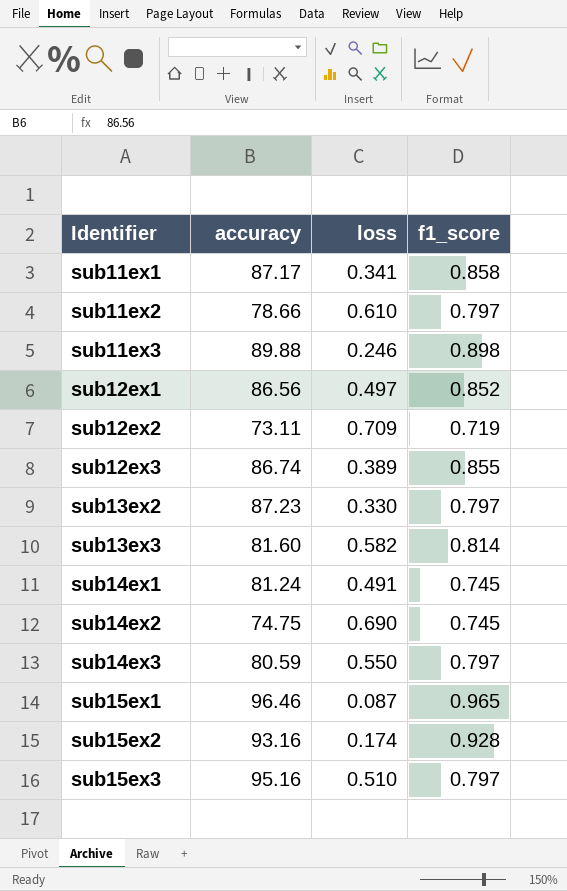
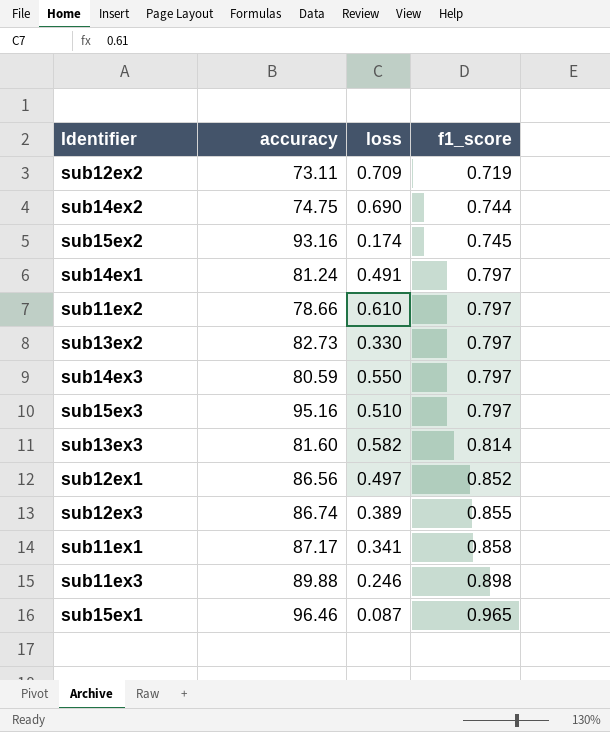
row order: Identifier ascending -> f1_score ascending
sub14ex2 | f1_score: 0.745 -> 0.744
sub15ex2 | f1_score: 0.928 -> 0.745
sub14ex1 | f1_score: 0.745 -> 0.797
sub13ex2 | accuracy: 87.23 -> 82.73

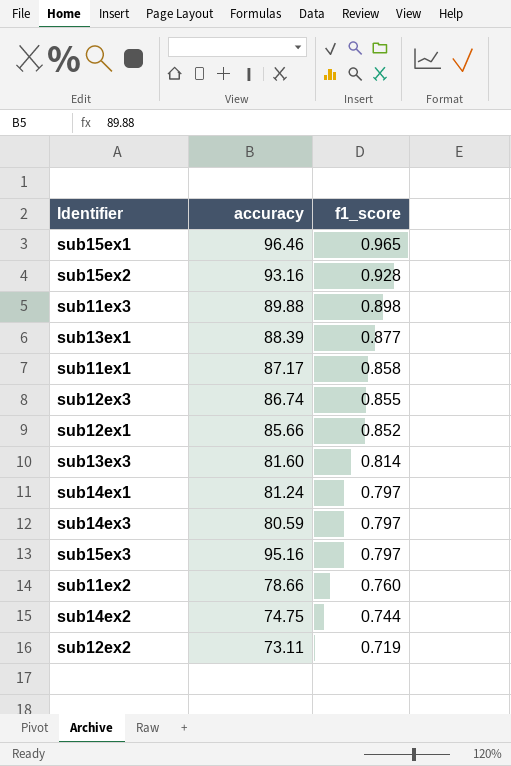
row order: f1_score ascending -> f1_score descending
column loss | position: 3 -> none
row sub13ex2: 82.73 | 0.330 | 0.797 -> none
sub15ex2 | f1_score: 0.745 -> 0.928
row sub13ex1: none -> 88.39 | 0.877
sub12ex1 | accuracy: 86.56 -> 85.66
sub11ex2 | f1_score: 0.797 -> 0.760

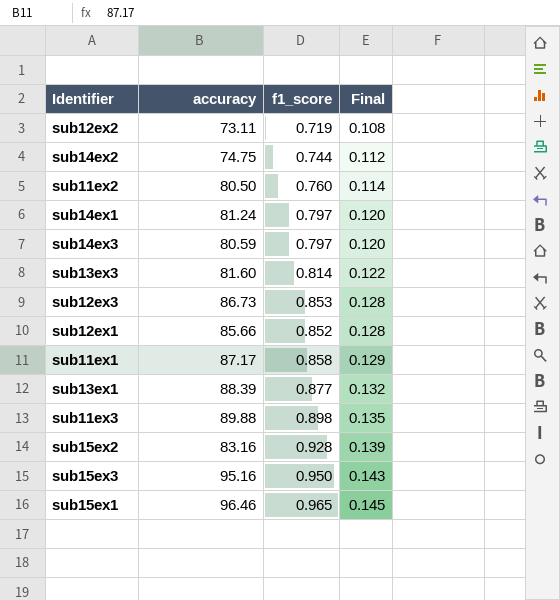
row order: f1_score descending -> Final ascending
column Final | formula: none -> [f1_score] * 0.15
sub11ex2 | accuracy: 78.66 -> 80.50
sub12ex3 | accuracy: 86.74 -> 86.73
sub12ex3 | f1_score: 0.855 -> 0.853
sub15ex2 | accuracy: 93.16 -> 83.16
sub15ex3 | f1_score: 0.797 -> 0.950

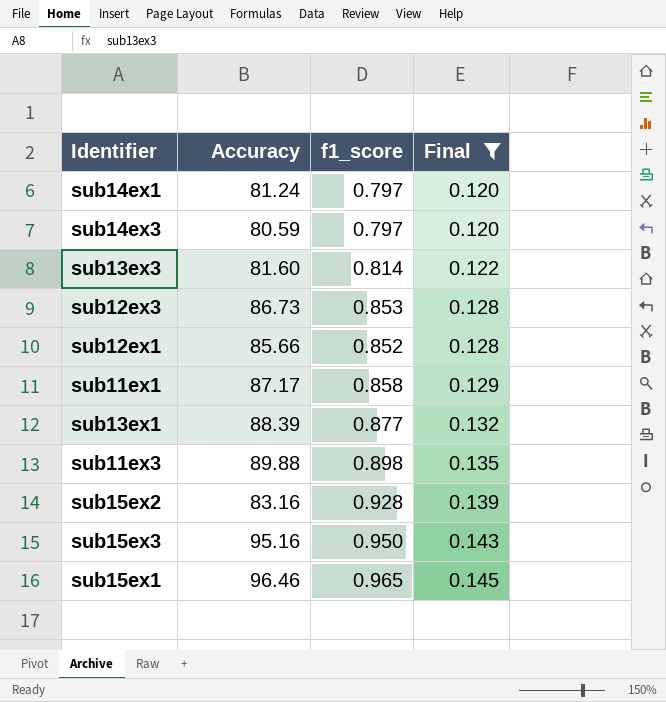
filter: none -> Final >= 0.120
column name: accuracy -> Accuracy

